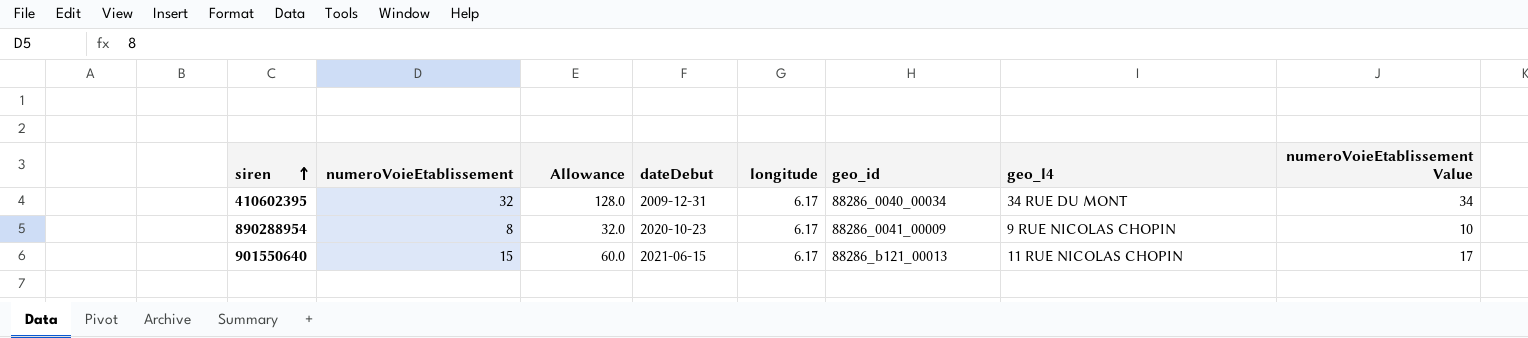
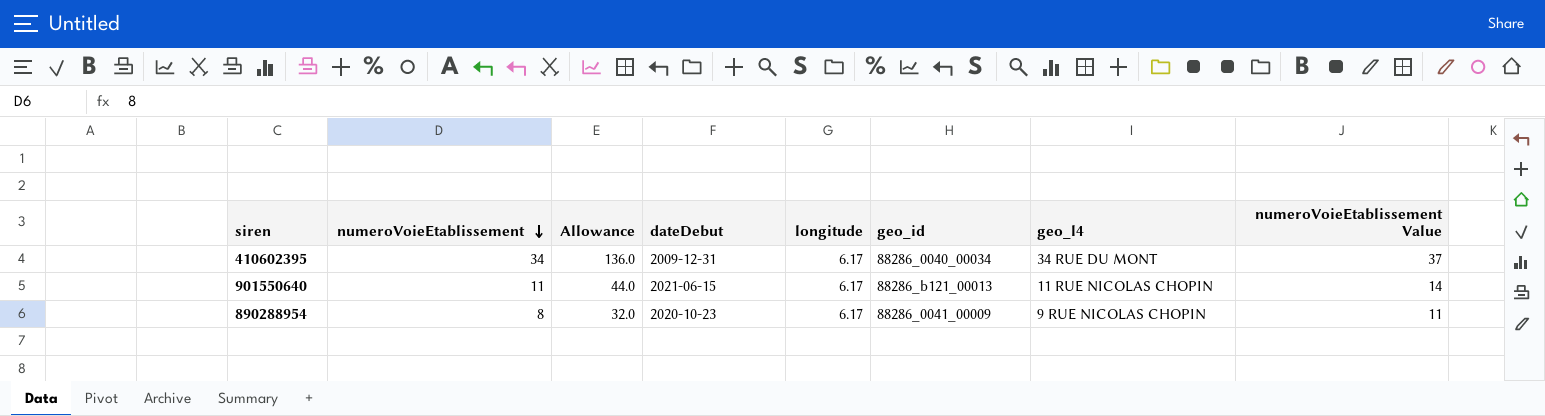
row order: siren ascending -> numeroVoieEtablissement descending
column numeroVoieEtablissement Value | formula: [numeroVoieEtablissement] + 2 -> [numeroVoieEtablissement] + 3
410602395 | numeroVoieEtablissement: 32 -> 34
410602395 | Allowance: 128.0 -> 136.0
901550640 | numeroVoieEtablissement: 15 -> 11
901550640 | Allowance: 60.0 -> 44.0

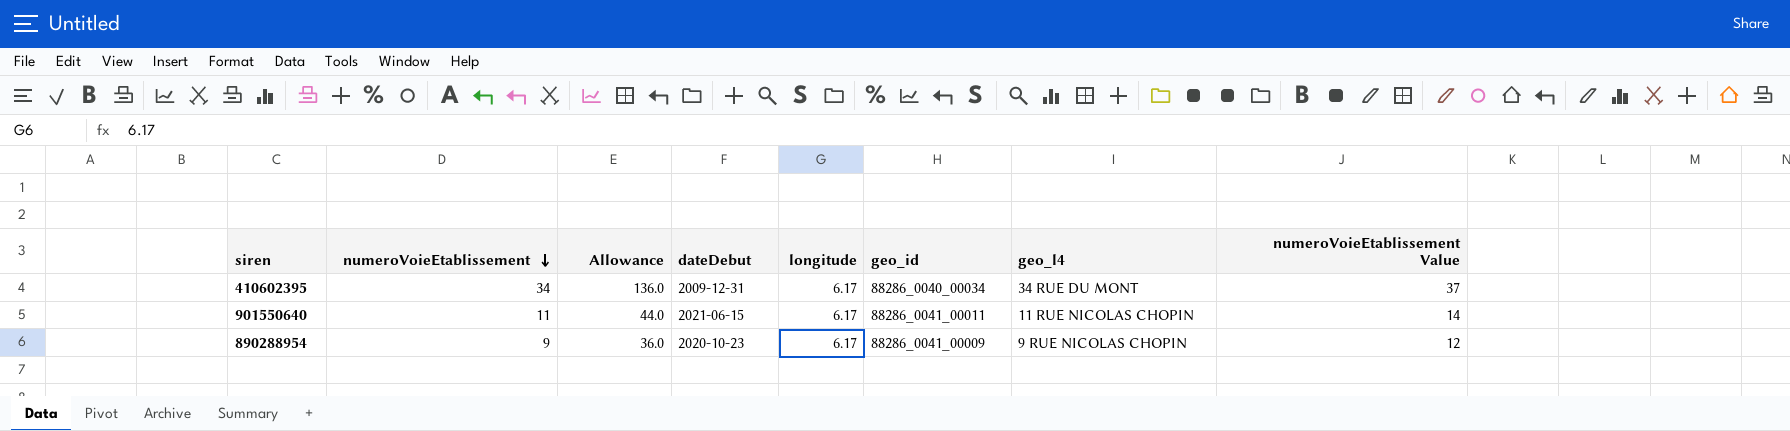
901550640 | geo_id: 88286_b121_00013 -> 88286_0041_00011
890288954 | numeroVoieEtablissement: 8 -> 9
890288954 | Allowance: 32.0 -> 36.0
890288954 | numeroVoieEtablissement Value: 11 -> 12

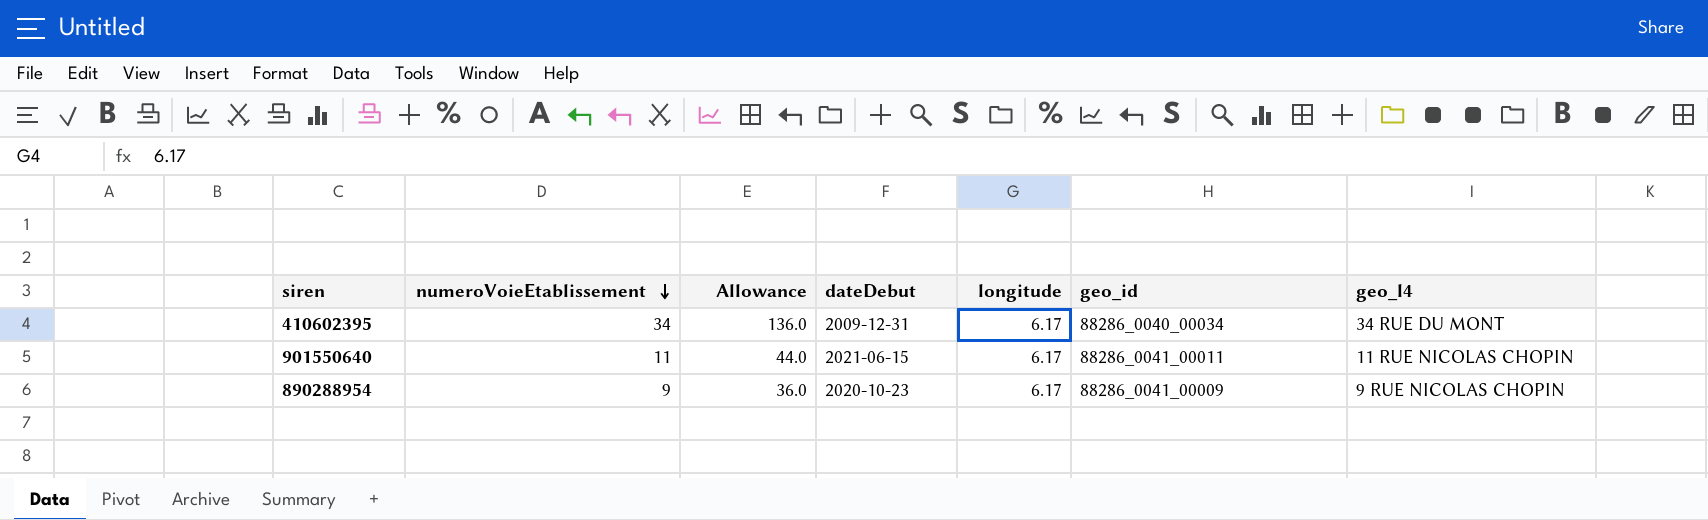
column numeroVoieEtablissement Value | formula: [numeroVoieEtablissement] + 3 -> none

